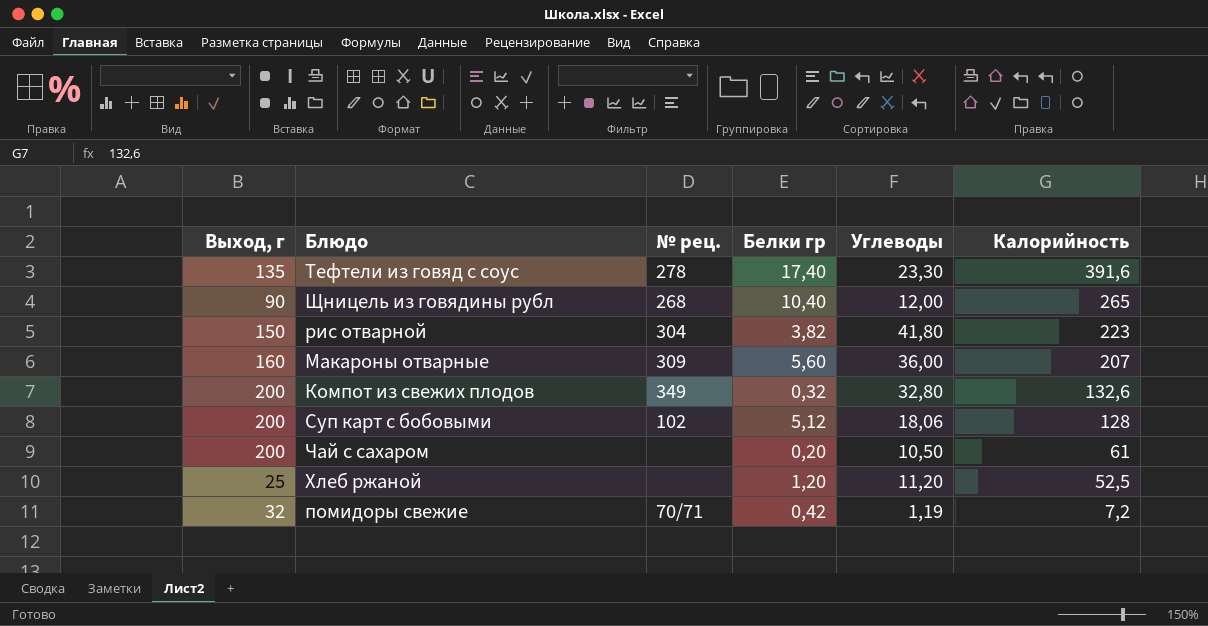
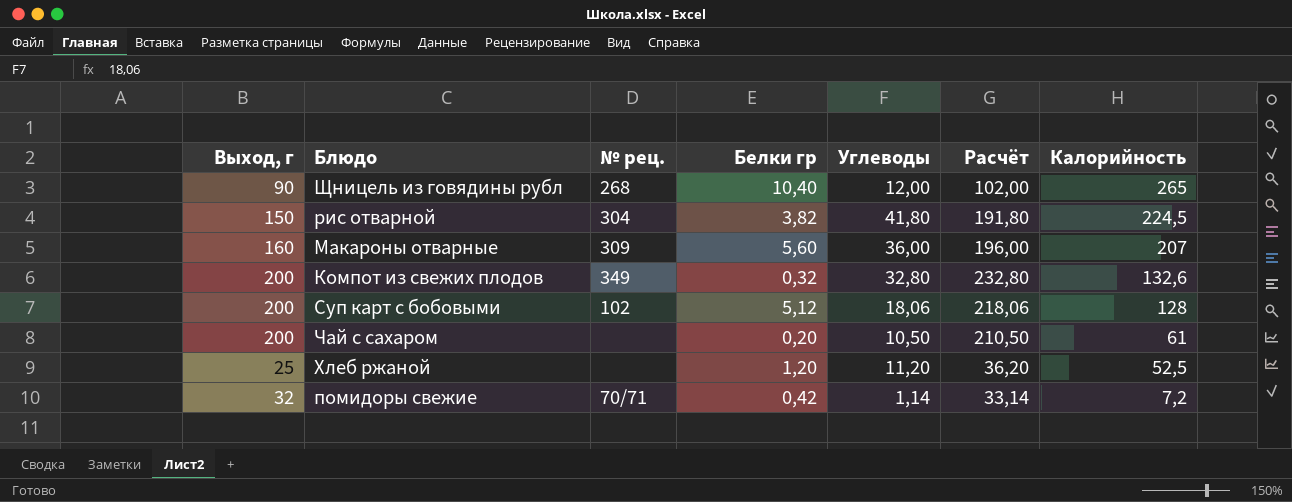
column Расчёт | formula: none -> [Выход, г] + [Углеводы]
row Тефтели из говяд с соус: 135 | 278 | 17,40 | 23,30 | 391,6 -> none
рис отварной | Калорийность: 223 -> 224,5
помидоры свежие | Углеводы: 1,19 -> 1,14

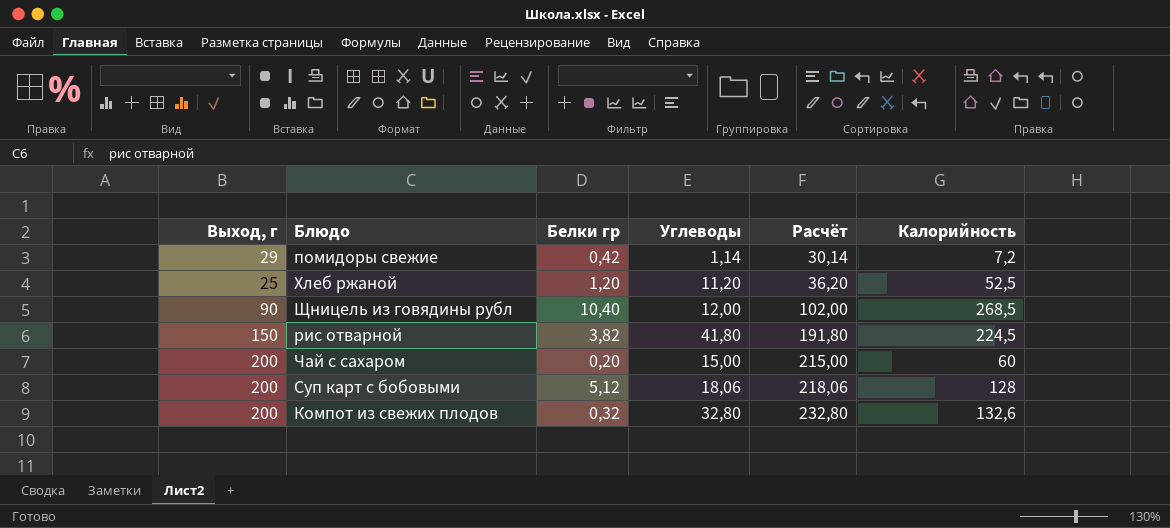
row order: Калорийность descending -> Расчёт ascending
column № рец. | position: 3 -> none
row Макароны отварные: 160 | 309 | 5,60 | 36,00 | 196,00 | 207 -> none
помидоры свежие | Выход, г: 32 -> 29
помидоры свежие | Расчёт: 33,14 -> 30,14
Щницель из говядины рубл | Калорийность: 265 -> 268,5
Чай с сахаром | Углеводы: 10,50 -> 15,00
Чай с сахаром | Расчёт: 210,50 -> 215,00
Чай с сахаром | Калорийность: 61 -> 60

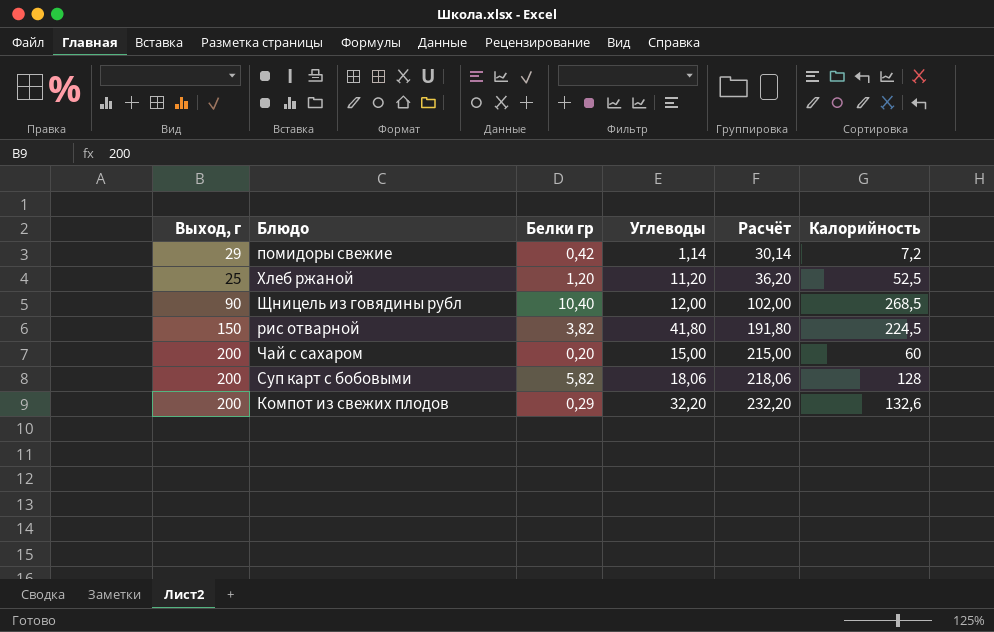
Суп карт с бобовыми | Белки гр: 5,12 -> 5,82
Компот из свежих плодов | Белки гр: 0,32 -> 0,29
Компот из свежих плодов | Углеводы: 32,80 -> 32,20
Компот из свежих плодов | Расчёт: 232,80 -> 232,20

